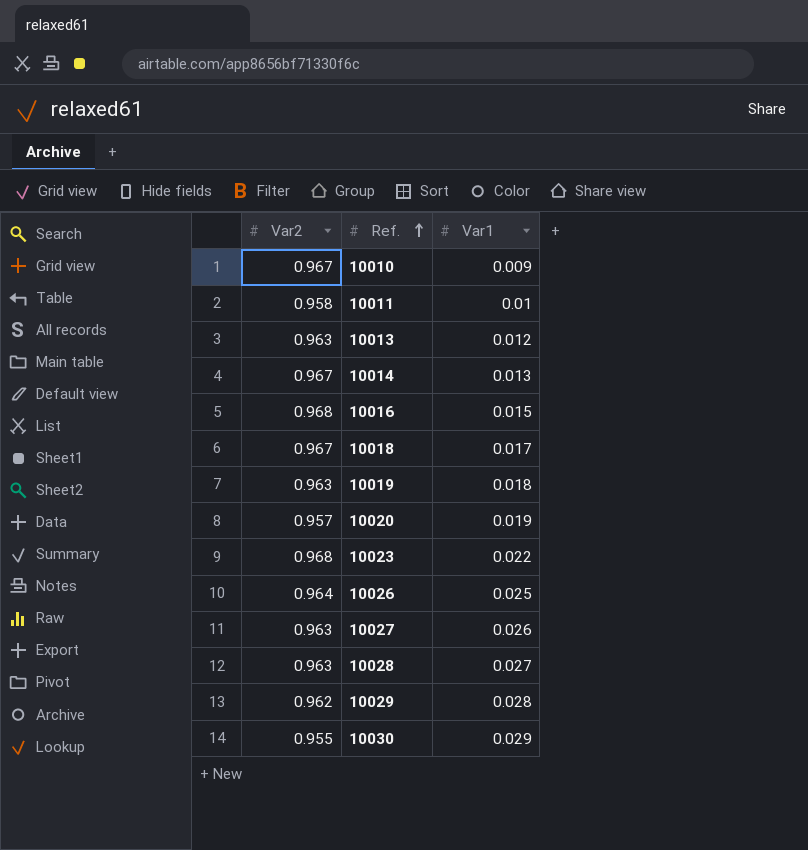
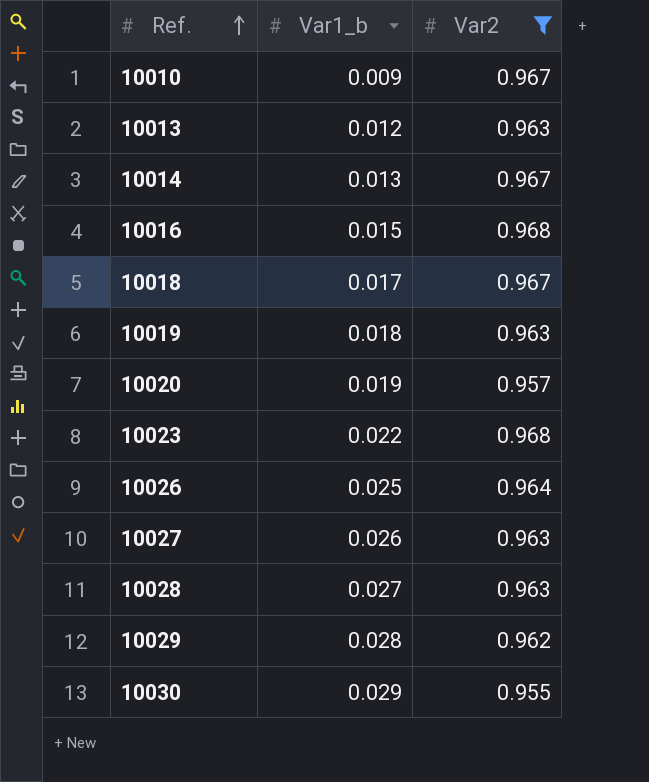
filter: none -> Var2 != 0.958
column name: Var1 -> Var1_b
column Var2 | position: 1 -> 3

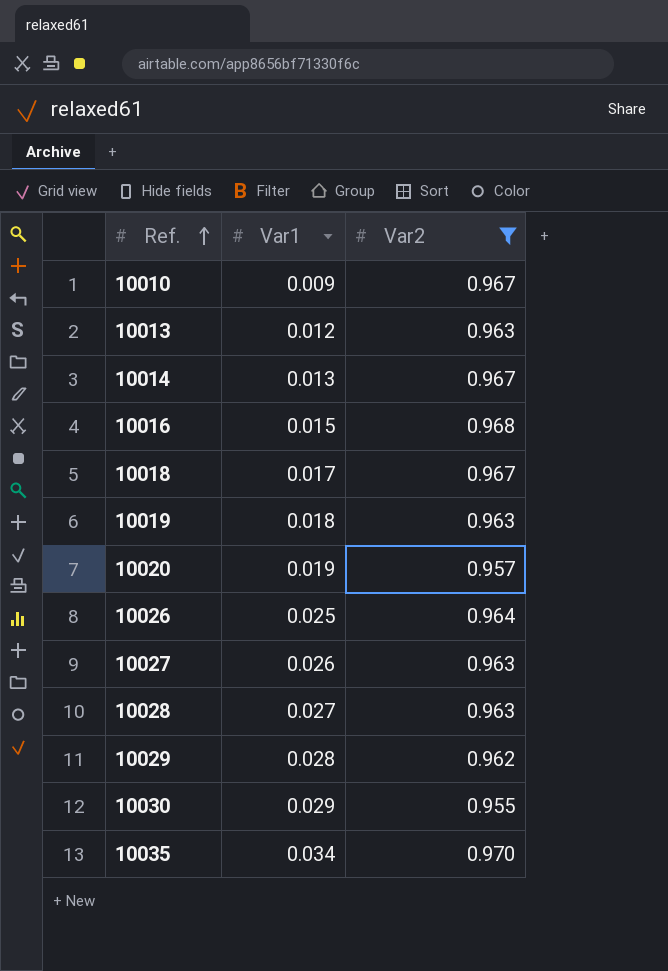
column name: Var1_b -> Var1
row 10023: 0.022 | 0.968 -> none
row 10035: none -> 0.034 | 0.970

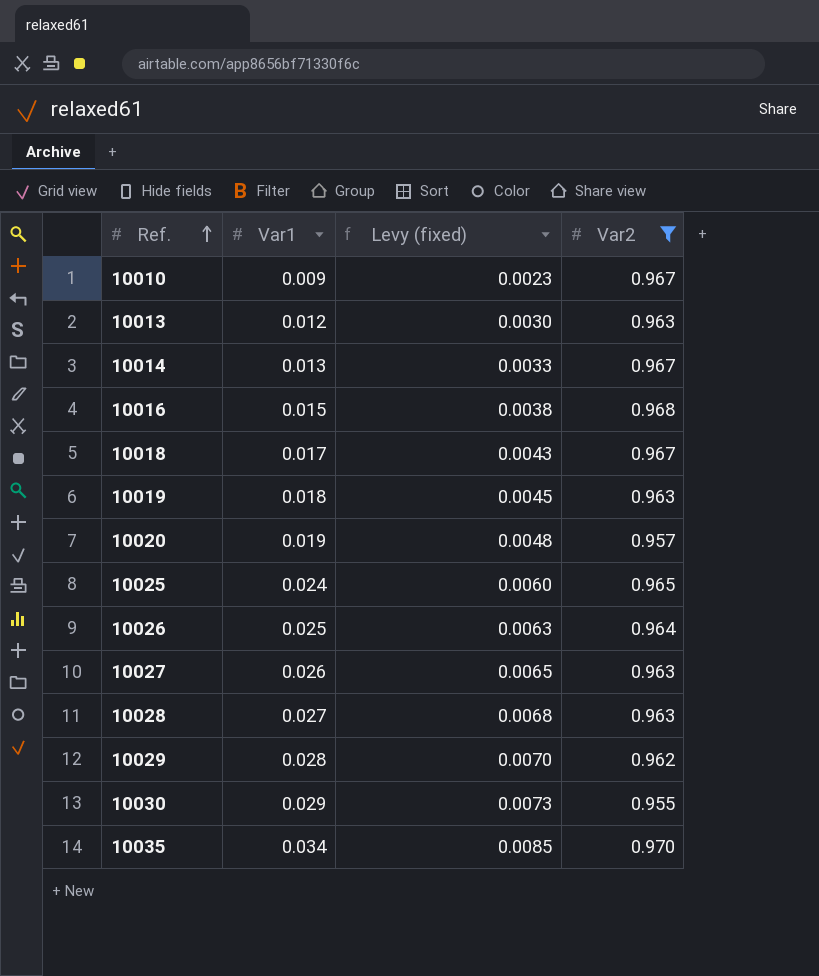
column Levy (fixed) | formula: none -> [Var1] * 0.25
row 10025: none -> 0.024 | 0.0060 | 0.965

